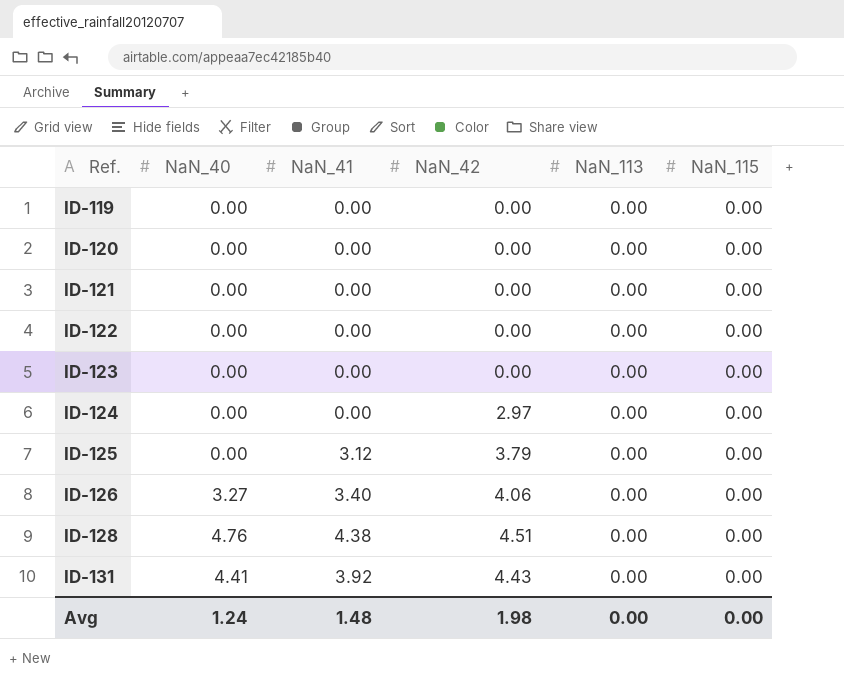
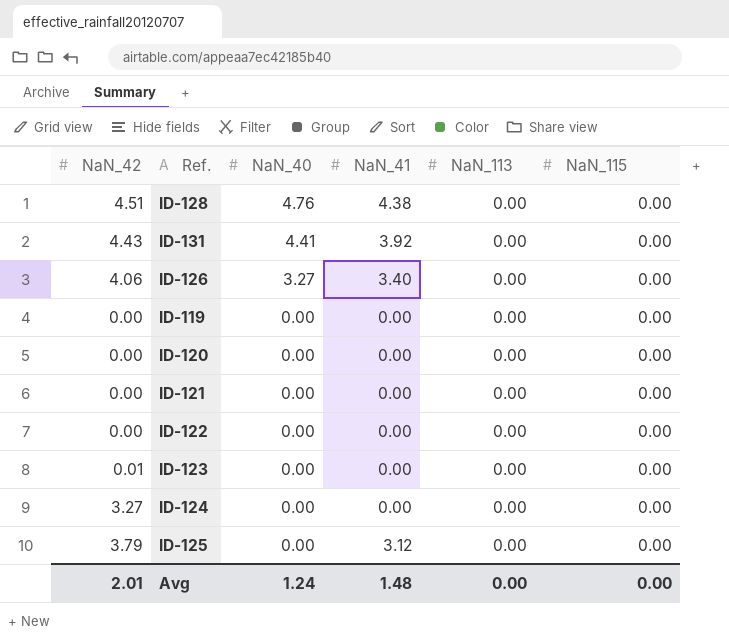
row order: Ref. ascending -> NaN_40 descending
column NaN_42 | position: 4 -> 1
ID-123 | NaN_42: 0.00 -> 0.01
ID-124 | NaN_42: 2.97 -> 3.27
Avg | NaN_42: 1.98 -> 2.01

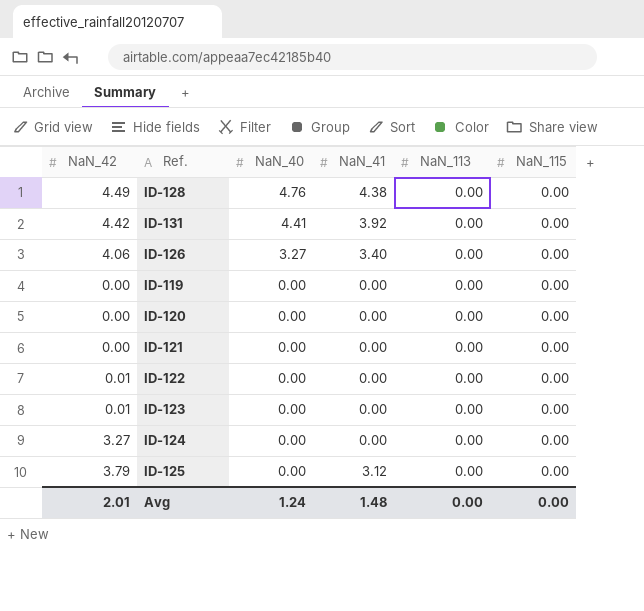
ID-128 | NaN_42: 4.51 -> 4.49
ID-131 | NaN_42: 4.43 -> 4.42
ID-122 | NaN_42: 0.00 -> 0.01

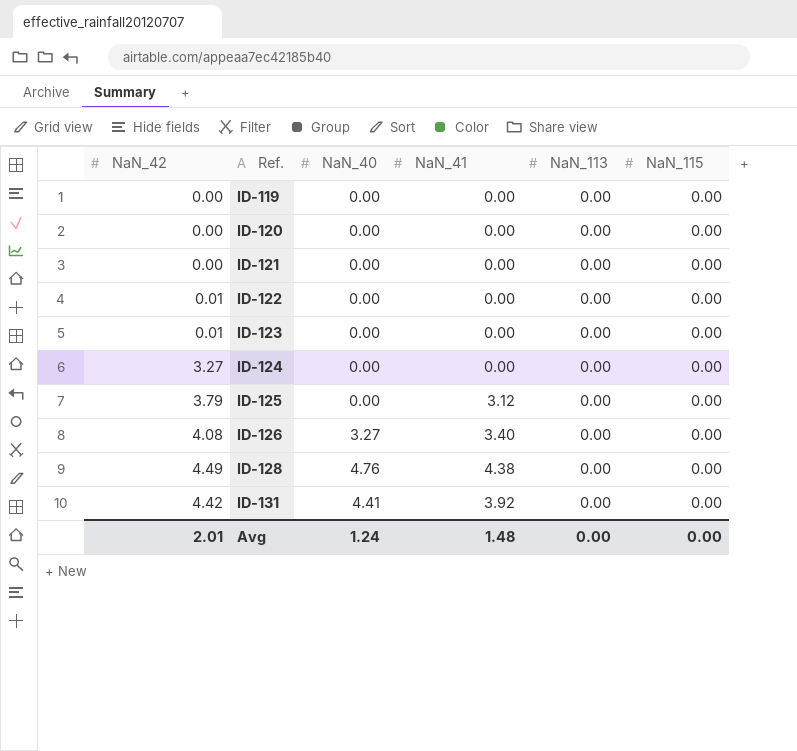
row order: NaN_40 descending -> Ref. ascending
ID-126 | NaN_42: 4.06 -> 4.08

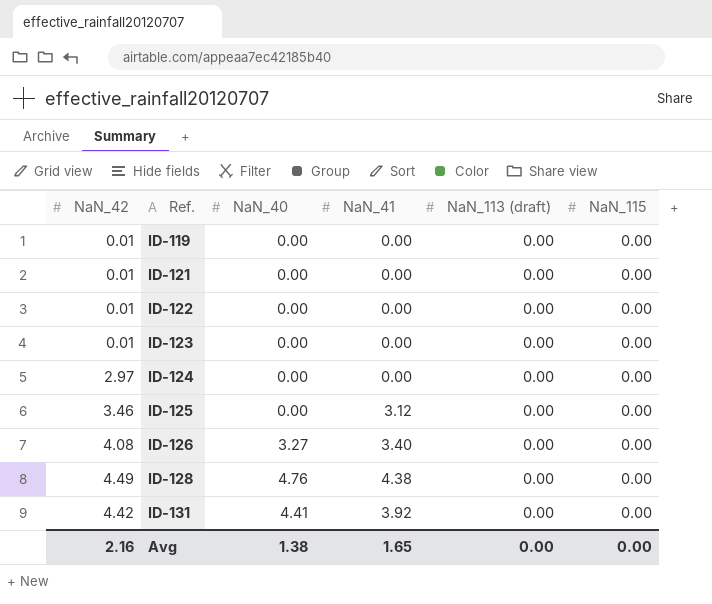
column name: NaN_113 -> NaN_113 (draft)
row ID-120: 0.00 | 0.00 | 0.00 | 0.00 | 0.00 -> none
ID-119 | NaN_42: 0.00 -> 0.01
ID-121 | NaN_42: 0.00 -> 0.01
ID-124 | NaN_42: 3.27 -> 2.97
ID-125 | NaN_42: 3.79 -> 3.46
Avg | NaN_42: 2.01 -> 2.16
Avg | NaN_40: 1.24 -> 1.38
Avg | NaN_41: 1.48 -> 1.65

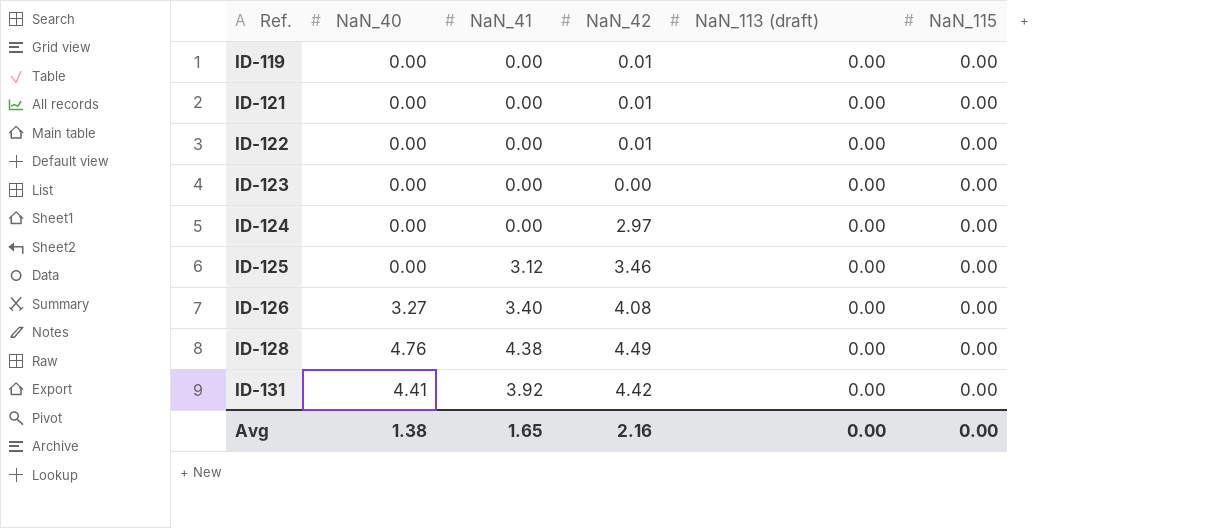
column NaN_42 | position: 1 -> 4
ID-123 | NaN_42: 0.01 -> 0.00

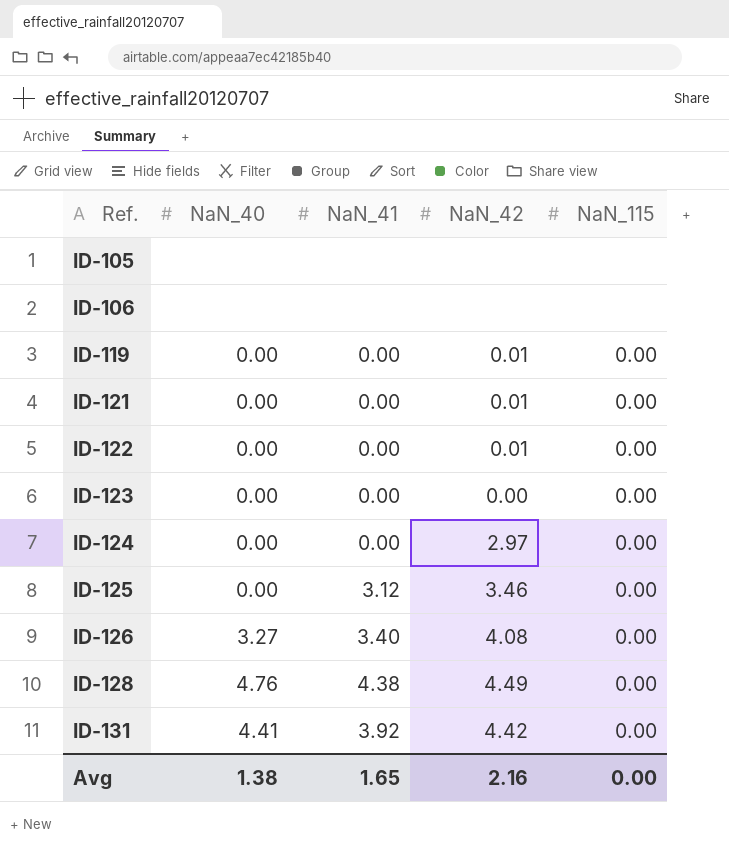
column NaN_113 (draft) | position: 5 -> none
row ID-105: none -> none | none | none | none
row ID-106: none -> none | none | none | none

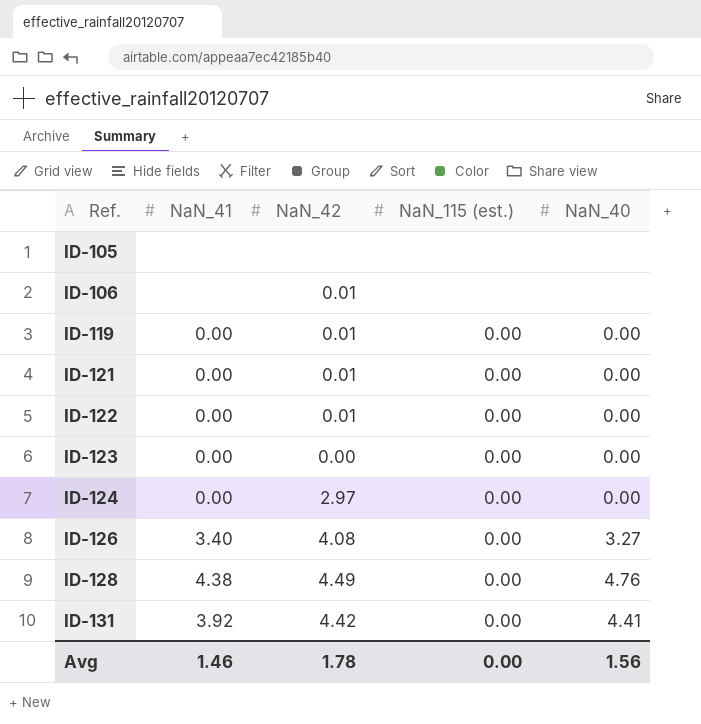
column name: NaN_115 -> NaN_115 (est.)
column NaN_40 | position: 2 -> 5
row ID-125: 0.00 | 3.12 | 3.46 | 0.00 -> none
ID-106 | NaN_42: none -> 0.01
Avg | NaN_41: 1.65 -> 1.46
Avg | NaN_42: 2.16 -> 1.78
Avg | NaN_40: 1.38 -> 1.56

